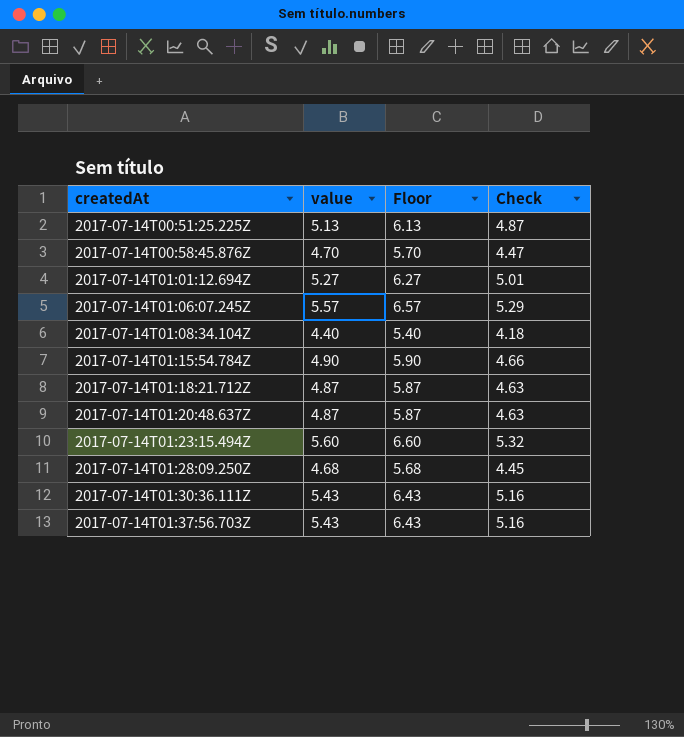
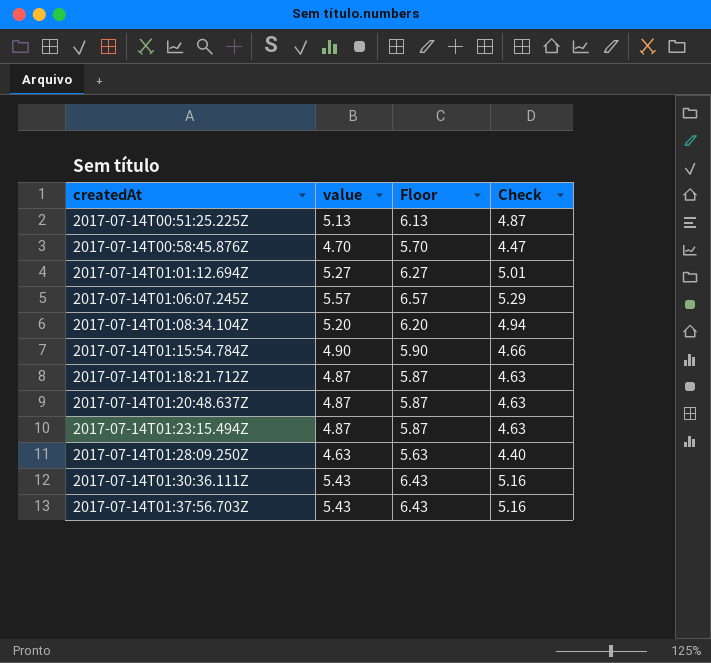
2017-07-14T01:08:34.104Z | value: 4.40 -> 5.20
2017-07-14T01:08:34.104Z | Floor: 5.40 -> 6.20
2017-07-14T01:08:34.104Z | Check: 4.18 -> 4.94
2017-07-14T01:23:15.494Z | value: 5.60 -> 4.87
2017-07-14T01:23:15.494Z | Floor: 6.60 -> 5.87
2017-07-14T01:23:15.494Z | Check: 5.32 -> 4.63
2017-07-14T01:28:09.250Z | value: 4.68 -> 4.63
2017-07-14T01:28:09.250Z | Floor: 5.68 -> 5.63
2017-07-14T01:28:09.250Z | Check: 4.45 -> 4.40

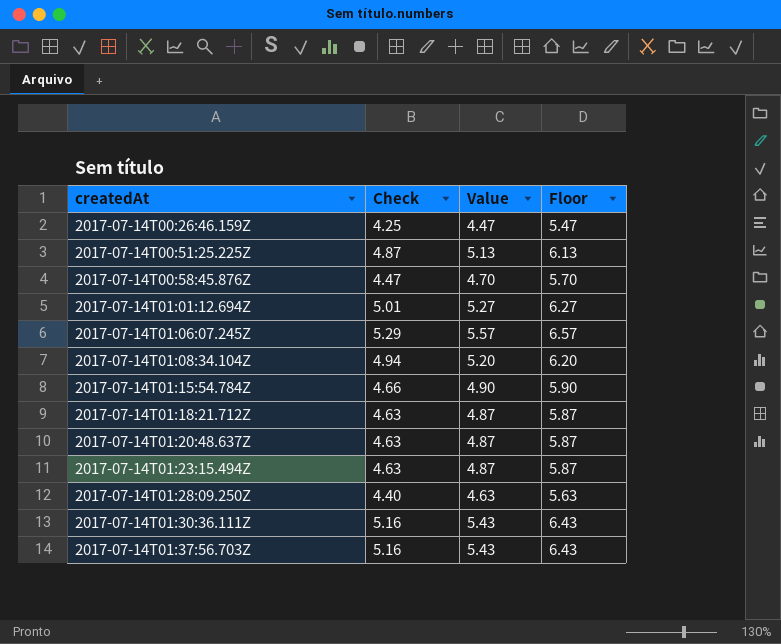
column Check | position: 4 -> 2
column name: value -> Value
row 2017-07-14T00:26:46.159Z: none -> 4.25 | 4.47 | 5.47

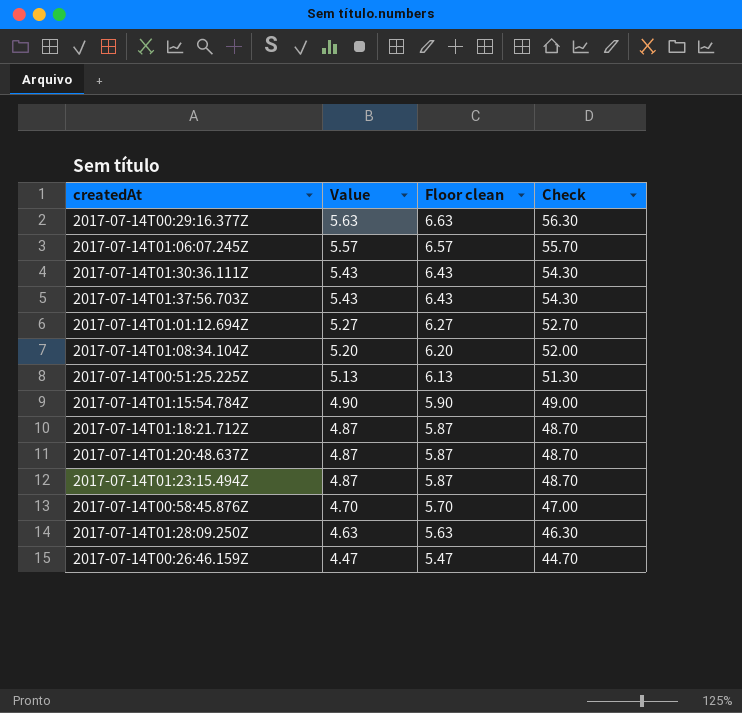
row order: createdAt ascending -> Value descending
column name: Floor -> Floor clean
column Check | formula: [Value] * 0.95 -> [Value] * 10
column Check | position: 2 -> 4
row 2017-07-14T00:29:16.377Z: none -> 5.63 | 6.63 | 56.30

